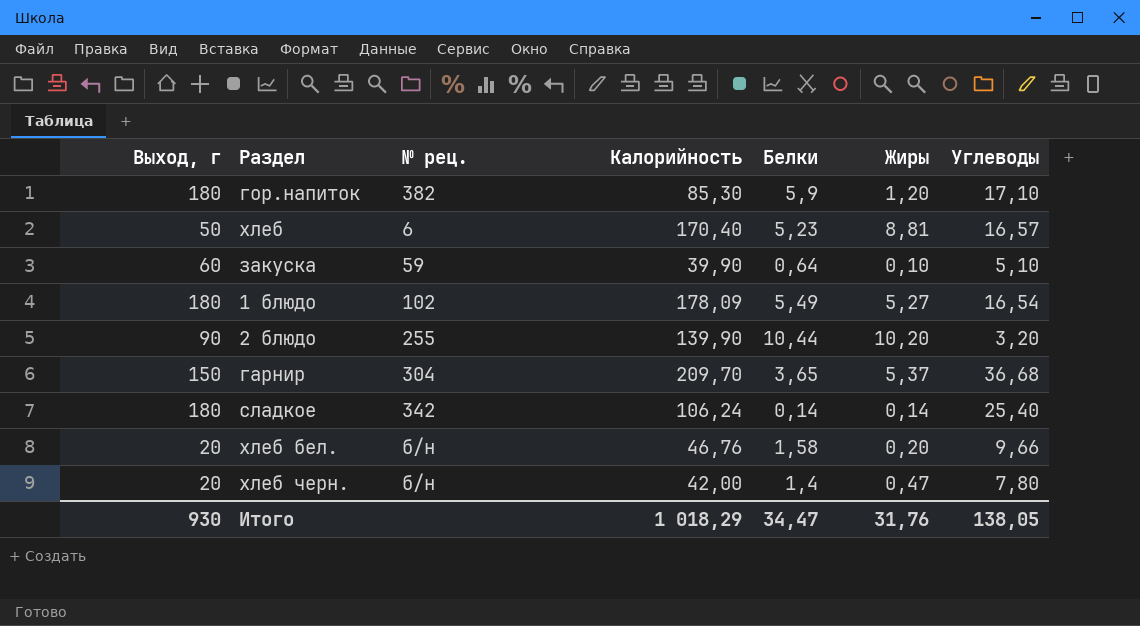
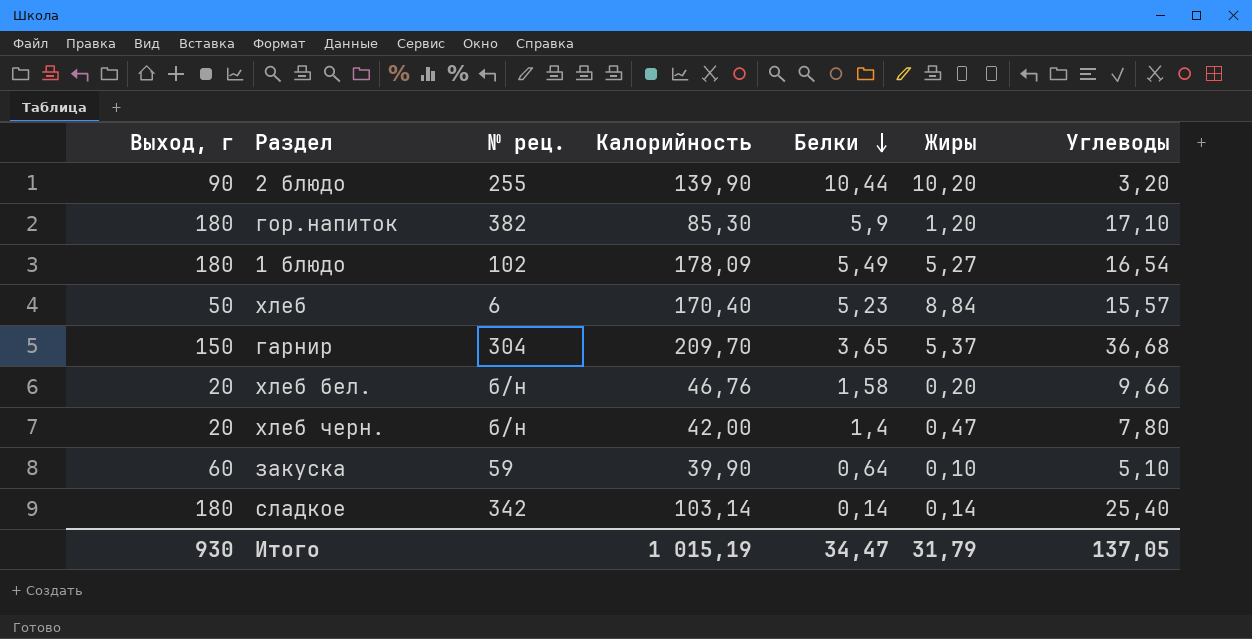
row order: none -> Белки descending
хлеб | Жиры: 8,81 -> 8,84
хлеб | Углеводы: 16,57 -> 15,57
сладкое | Калорийность: 106,24 -> 103,14
Итого | Калорийность: 1 018,29 -> 1 015,19
Итого | Жиры: 31,76 -> 31,79
Итого | Углеводы: 138,05 -> 137,05

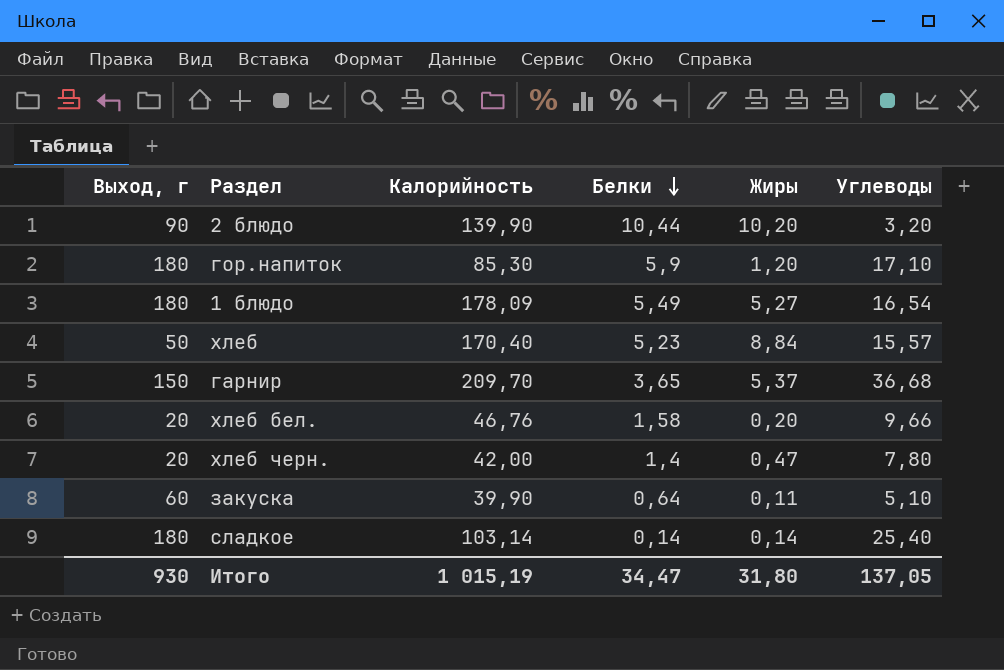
column № рец. | position: 3 -> none
закуска | Жиры: 0,10 -> 0,11
Итого | Жиры: 31,79 -> 31,80

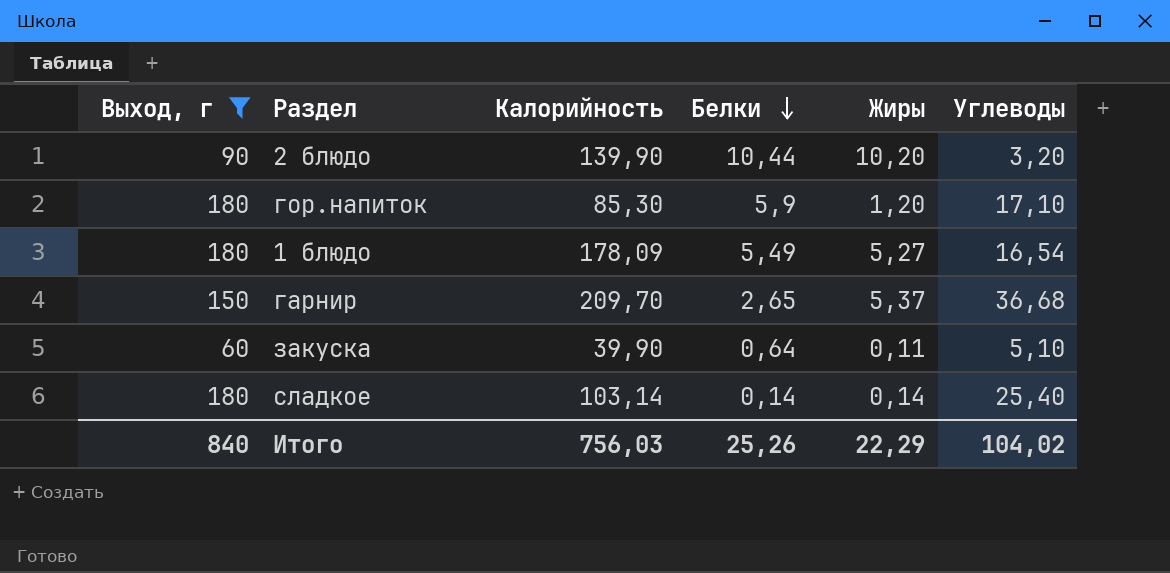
filter: none -> Выход, г >= 60
гарнир | Белки: 3,65 -> 2,65
Итого | Выход, г: 930 -> 840
Итого | Калорийность: 1 015,19 -> 756,03
Итого | Белки: 34,47 -> 25,26
Итого | Жиры: 31,80 -> 22,29
Итого | Углеводы: 137,05 -> 104,02

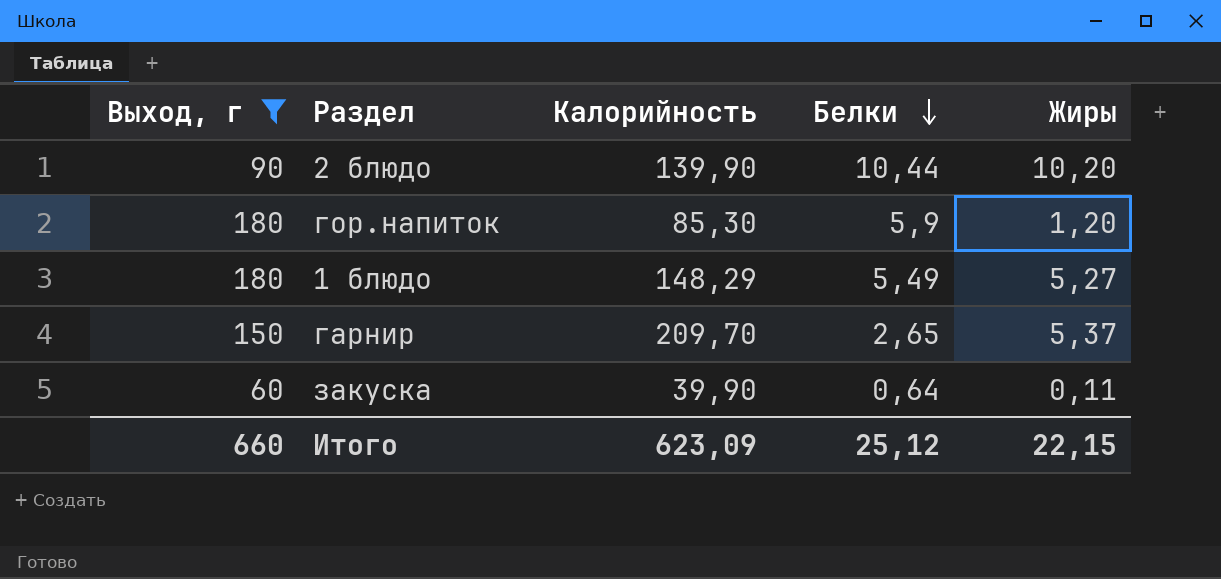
column Углеводы | position: 6 -> none
row сладкое: 180 | 103,14 | 0,14 | 0,14 | 25,40 -> none
1 блюдо | Калорийность: 178,09 -> 148,29
Итого | Выход, г: 840 -> 660
Итого | Калорийность: 756,03 -> 623,09
Итого | Белки: 25,26 -> 25,12
Итого | Жиры: 22,29 -> 22,15

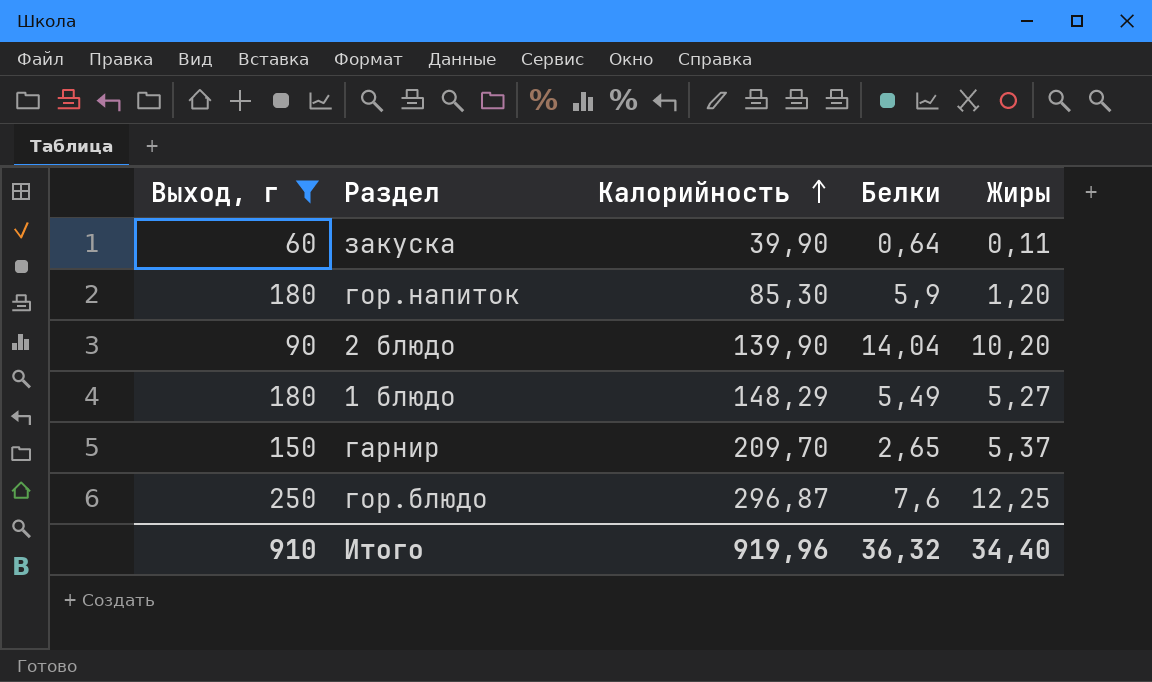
row order: Белки descending -> Калорийность ascending
2 блюдо | Белки: 10,44 -> 14,04
row гор.блюдо: none -> 250 | 296,87 | 7,6 | 12,25
Итого | Выход, г: 660 -> 910
Итого | Калорийность: 623,09 -> 919,96
Итого | Белки: 25,12 -> 36,32
Итого | Жиры: 22,15 -> 34,40

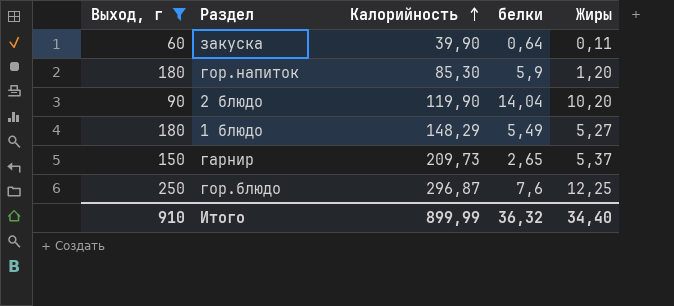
column name: Белки -> белки
2 блюдо | Калорийность: 139,90 -> 119,90
гарнир | Калорийность: 209,70 -> 209,73
Итого | Калорийность: 919,96 -> 899,99

